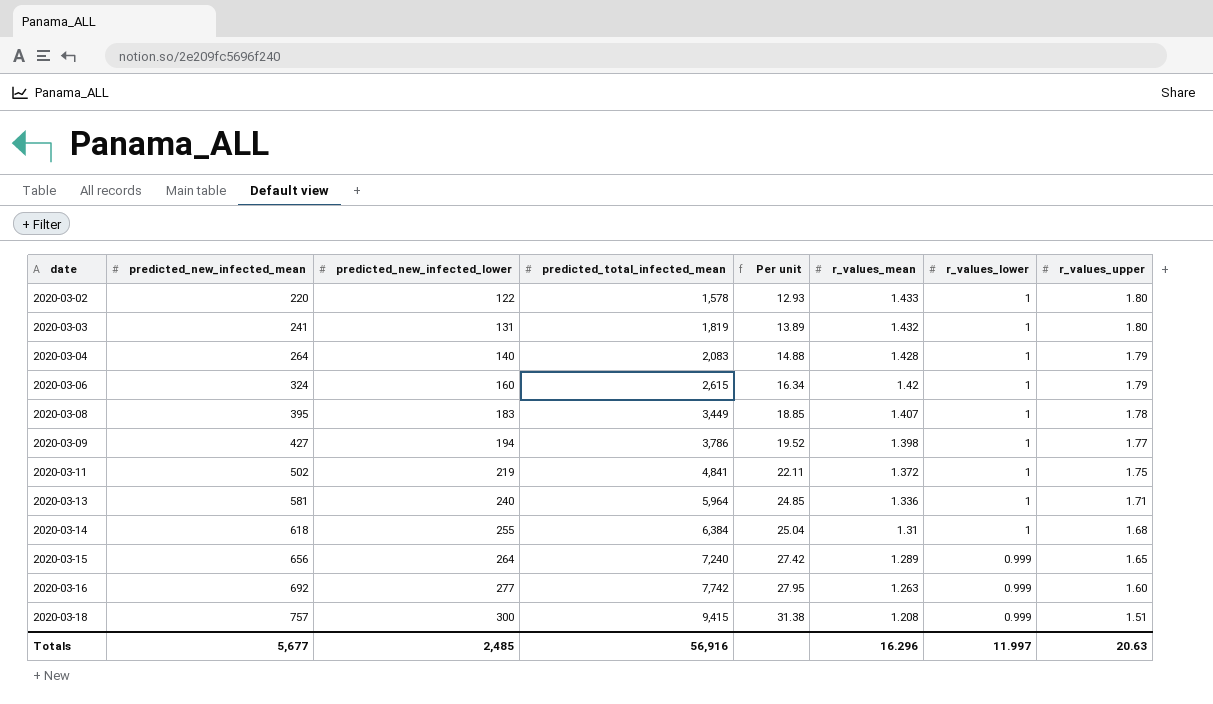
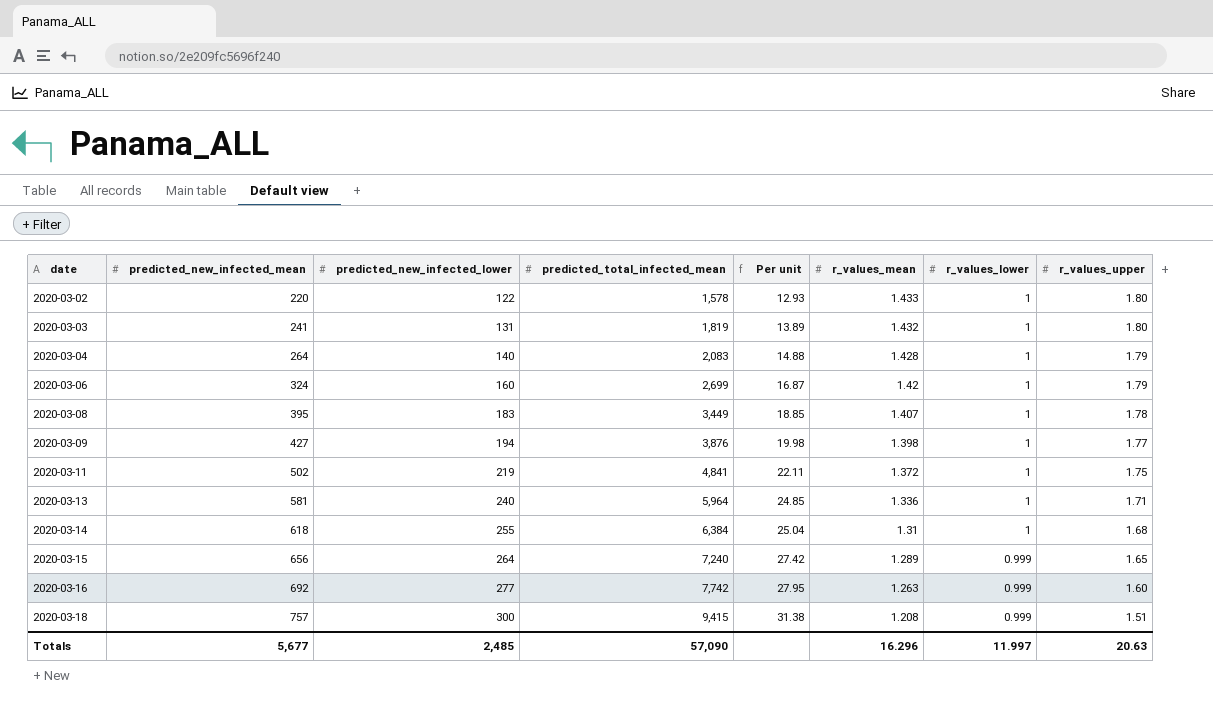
2020-03-06 | predicted_total_infected_mean: 2,615 -> 2,699
2020-03-06 | Per unit: 16.34 -> 16.87
2020-03-09 | predicted_total_infected_mean: 3,786 -> 3,876
2020-03-09 | Per unit: 19.52 -> 19.98
Totals | predicted_total_infected_mean: 56,916 -> 57,090

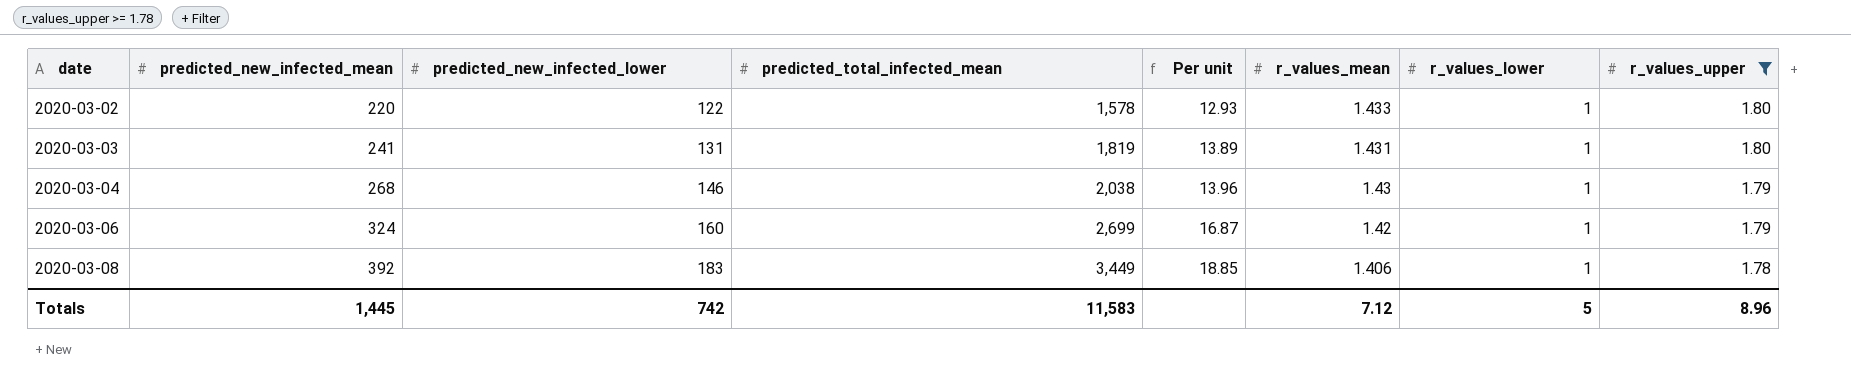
filter: none -> r_values_upper >= 1.78
2020-03-03 | r_values_mean: 1.432 -> 1.431
2020-03-04 | predicted_new_infected_mean: 264 -> 268
2020-03-04 | predicted_new_infected_lower: 140 -> 146
2020-03-04 | predicted_total_infected_mean: 2,083 -> 2,038
2020-03-04 | Per unit: 14.88 -> 13.96
2020-03-04 | r_values_mean: 1.428 -> 1.43
2020-03-08 | predicted_new_infected_mean: 395 -> 392
2020-03-08 | r_values_mean: 1.407 -> 1.406
Totals | predicted_new_infected_mean: 5,677 -> 1,445
Totals | predicted_new_infected_lower: 2,485 -> 742
Totals | predicted_total_infected_mean: 57,090 -> 11,583
Totals | r_values_mean: 16.296 -> 7.12
Totals | r_values_lower: 11.997 -> 5
Totals | r_values_upper: 20.63 -> 8.96

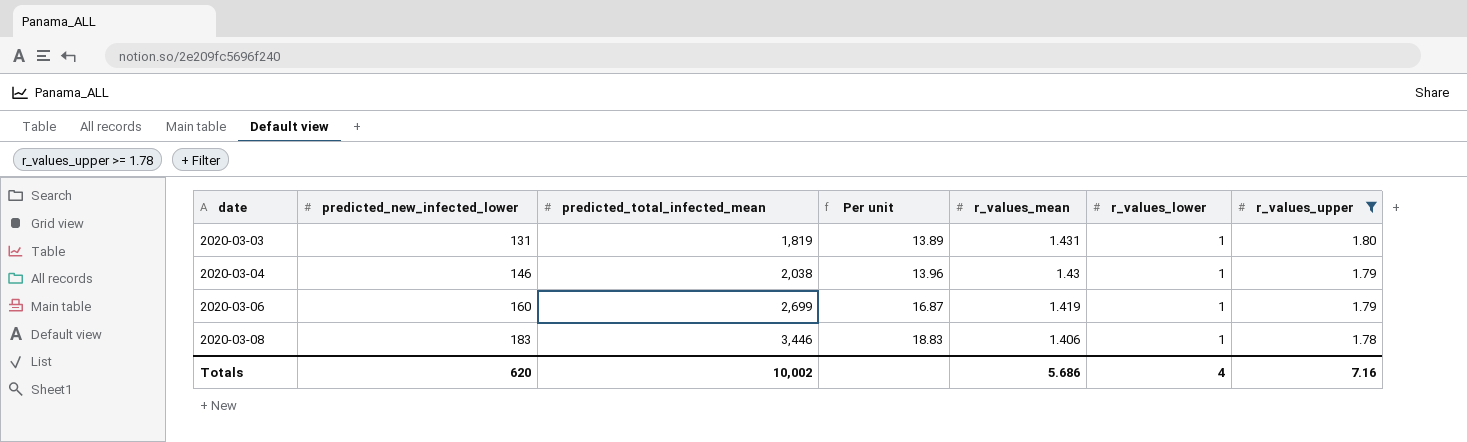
column predicted_new_infected_mean | position: 2 -> none
row 2020-03-02: 220 | 122 | 1,578 | 12.93 | 1.433 | 1 | 1.80 -> none
2020-03-06 | r_values_mean: 1.42 -> 1.419
2020-03-08 | predicted_total_infected_mean: 3,449 -> 3,446
2020-03-08 | Per unit: 18.85 -> 18.83
Totals | predicted_new_infected_lower: 742 -> 620
Totals | predicted_total_infected_mean: 11,583 -> 10,002
Totals | r_values_mean: 7.12 -> 5.686
Totals | r_values_lower: 5 -> 4
Totals | r_values_upper: 8.96 -> 7.16

